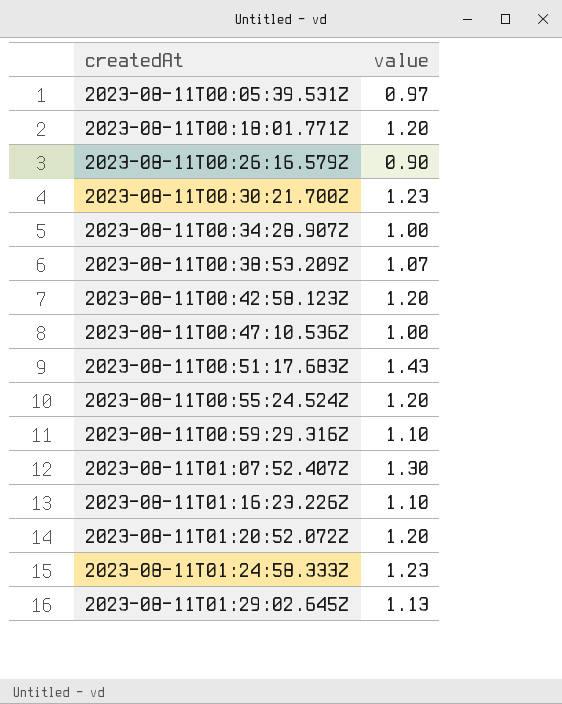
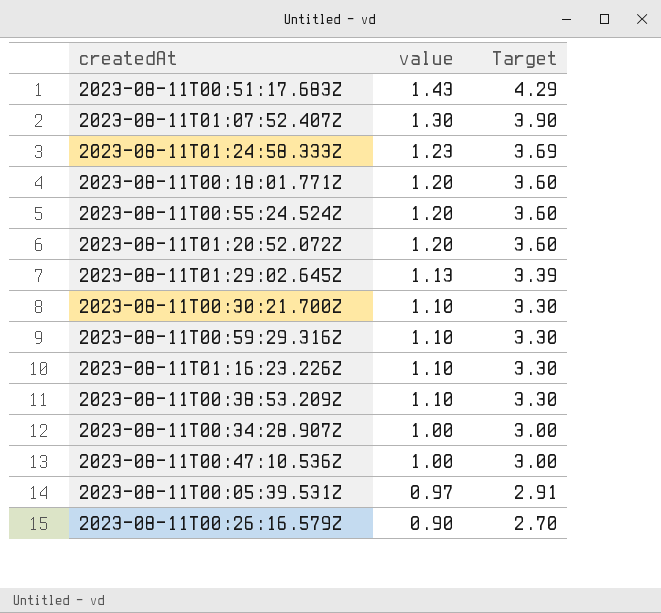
row order: createdAt ascending -> value descending
column Target | formula: none -> [value] * 3
row 2023-08-11T00:42:58.123Z: 1.20 -> none
2023-08-11T00:30:21.700Z | value: 1.23 -> 1.10
2023-08-11T00:38:53.209Z | value: 1.07 -> 1.10

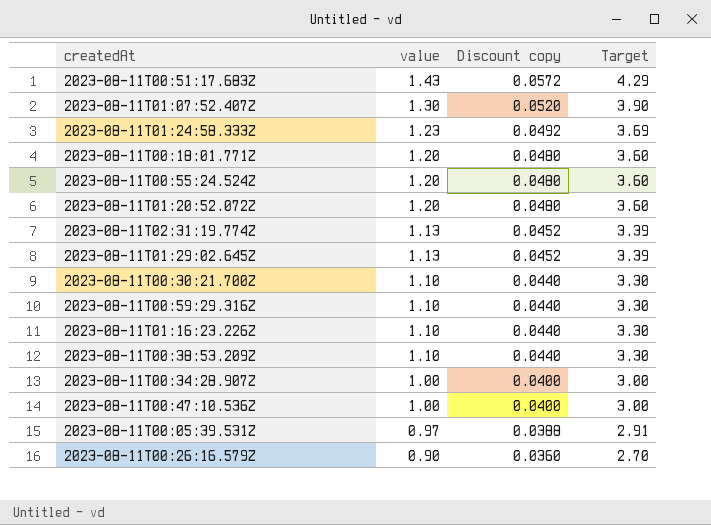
column Discount copy | formula: none -> [value] * 0.04
row 2023-08-11T02:31:19.774Z: none -> 1.13 | 0.0452 | 3.39

